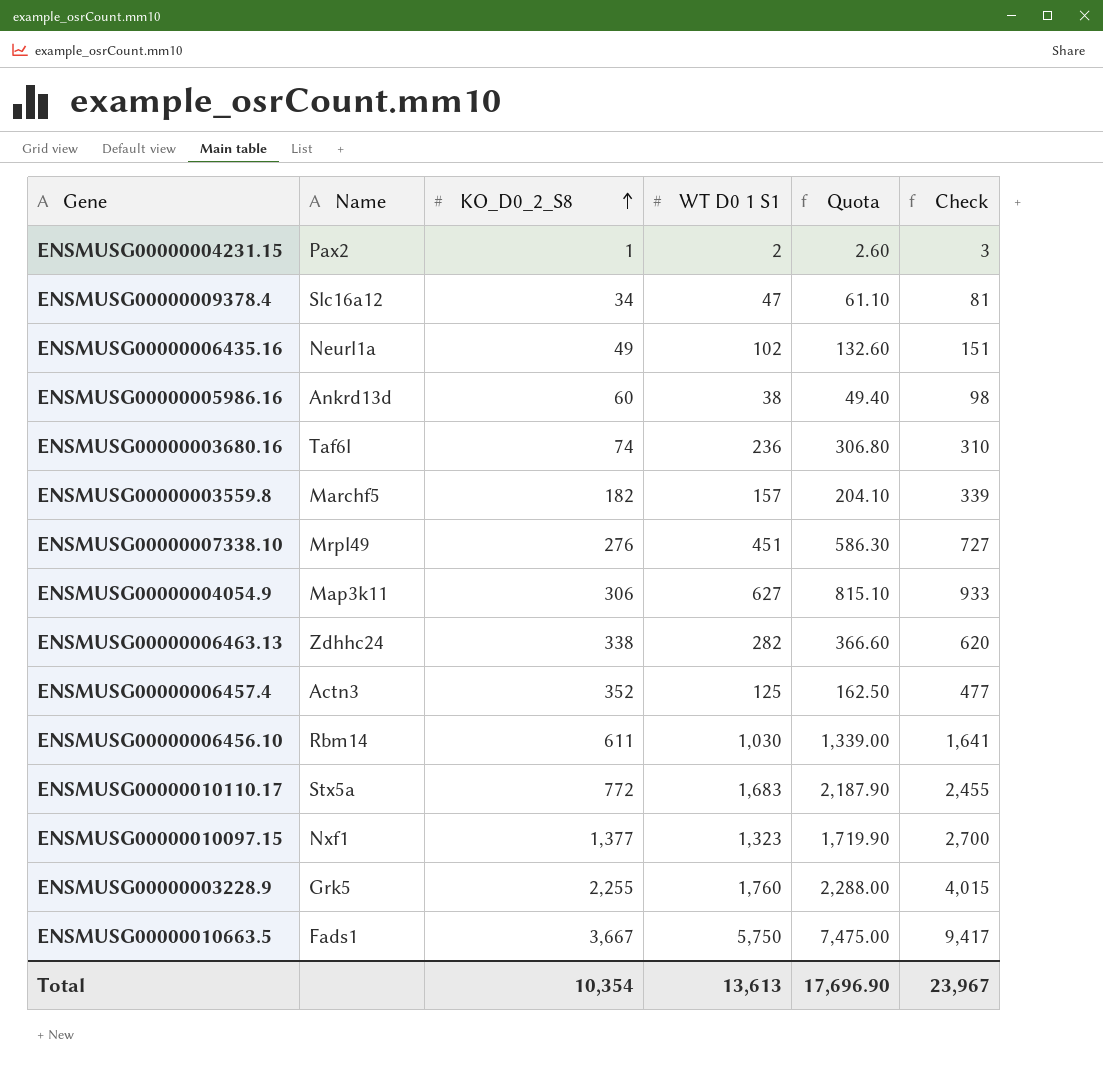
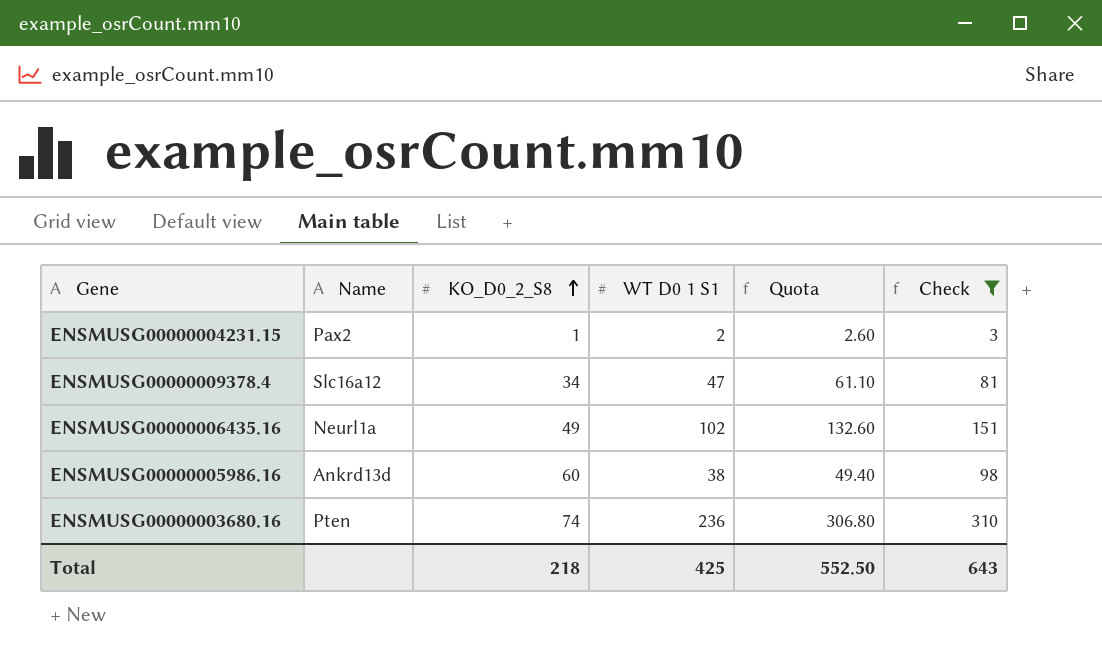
filter: none -> Check <= 310
ENSMUSG00000003680.16 | Name: Taf6l -> Pten
Total | KO_D0_2_S8: 10,354 -> 218
Total | WT D0 1 S1: 13,613 -> 425
Total | Quota: 17,696.90 -> 552.50
Total | Check: 23,967 -> 643

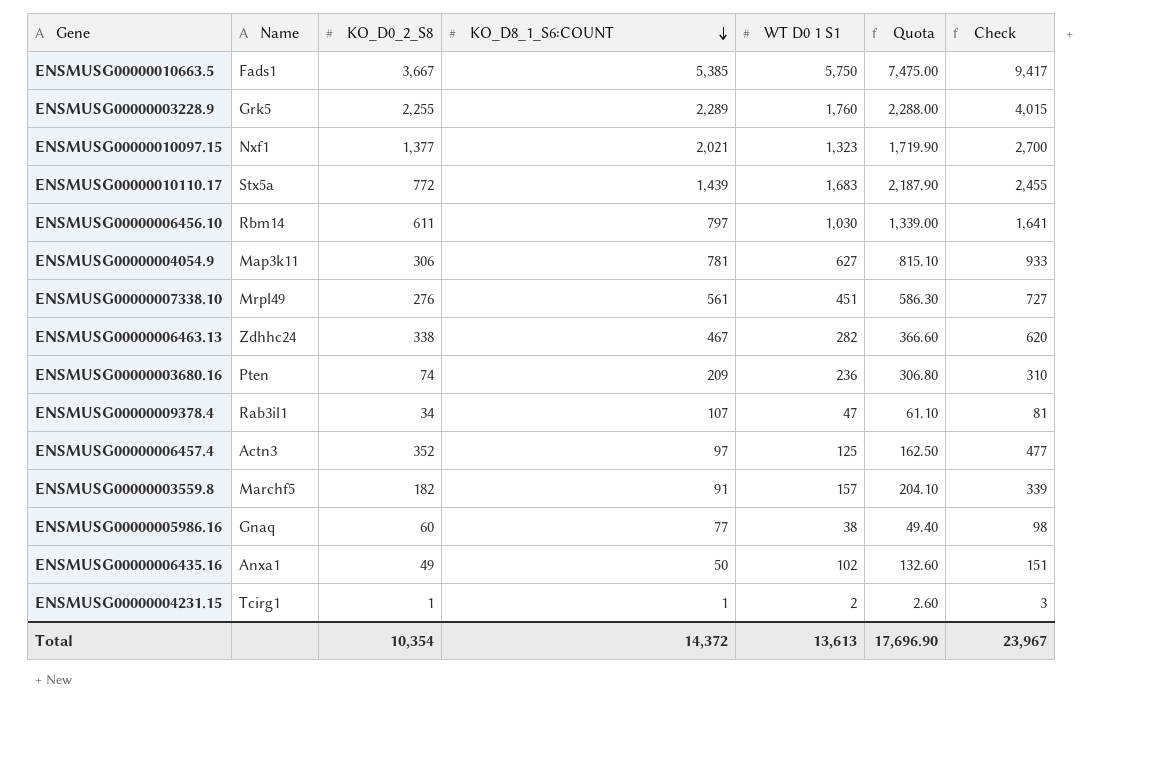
filter: Check <= 310 -> none
row order: KO_D0_2_S8 ascending -> KO_D8_1_S6:COUNT descending
column KO_D8_1_S6:COUNT | position: none -> 4
ENSMUSG00000009378.4 | Name: Slc16a12 -> Rab3il1
ENSMUSG00000005986.16 | Name: Ankrd13d -> Gnaq
ENSMUSG00000006435.16 | Name: Neurl1a -> Anxa1
ENSMUSG00000004231.15 | Name: Pax2 -> Tcirg1
Total | KO_D0_2_S8: 218 -> 10,354
Total | WT D0 1 S1: 425 -> 13,613
Total | Quota: 552.50 -> 17,696.90
Total | Check: 643 -> 23,967

